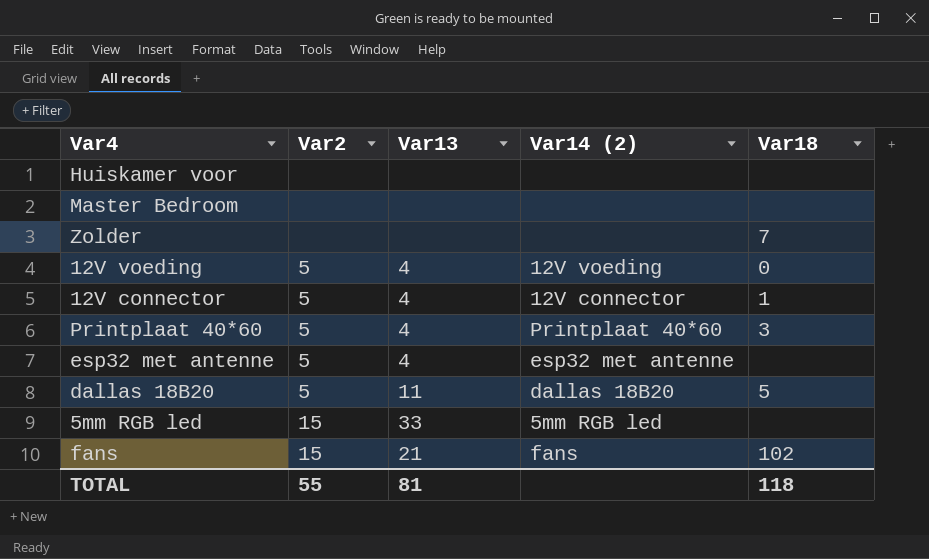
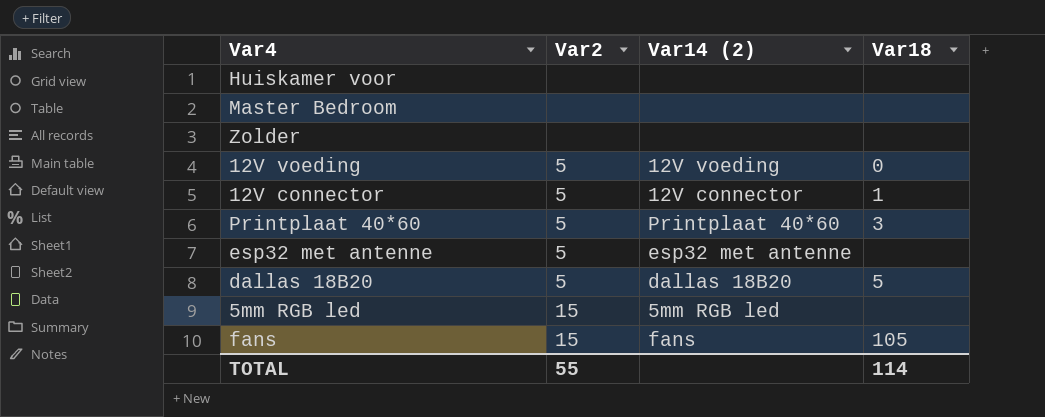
column Var13 | position: 3 -> none
Zolder | Var18: 7 -> none
fans | Var18: 102 -> 105
TOTAL | Var18: 118 -> 114

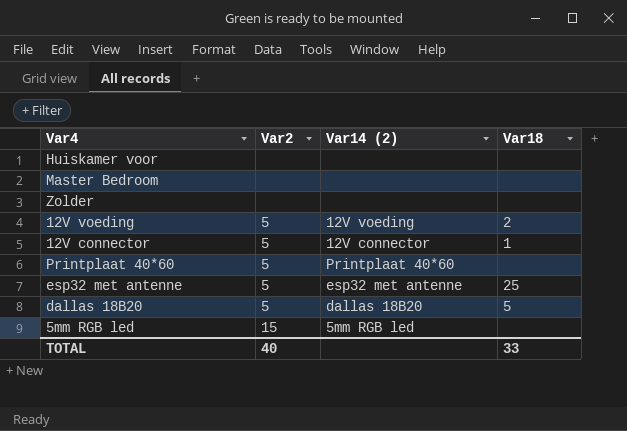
row fans: 15 | fans | 105 -> none
12V voeding | Var18: 0 -> 2
Printplaat 40*60 | Var18: 3 -> none
esp32 met antenne | Var18: none -> 25
TOTAL | Var2: 55 -> 40
TOTAL | Var18: 114 -> 33

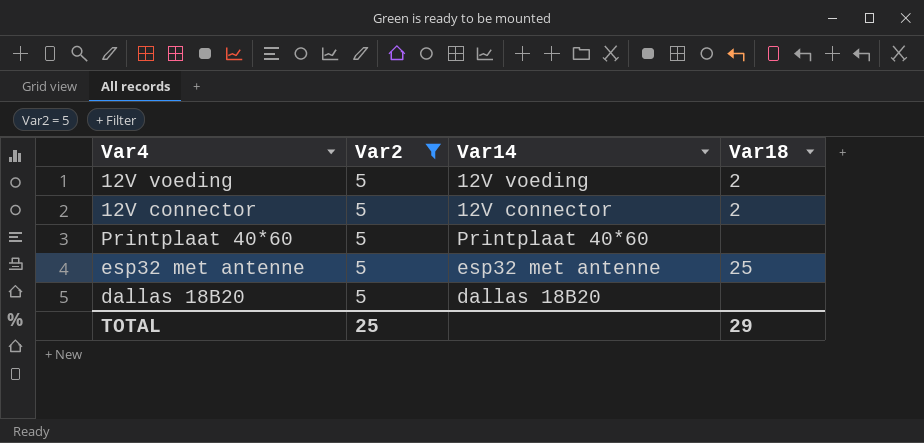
filter: none -> Var2 = 5
column name: Var14 (2) -> Var14
12V connector | Var18: 1 -> 2
dallas 18B20 | Var18: 5 -> none
TOTAL | Var2: 40 -> 25
TOTAL | Var18: 33 -> 29

